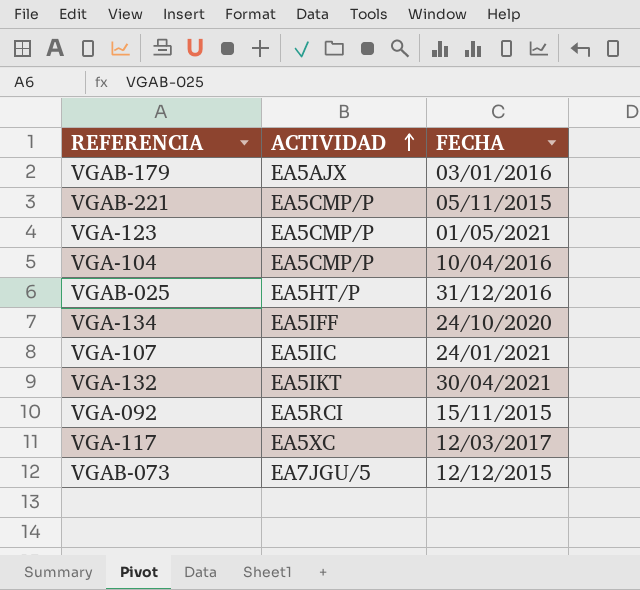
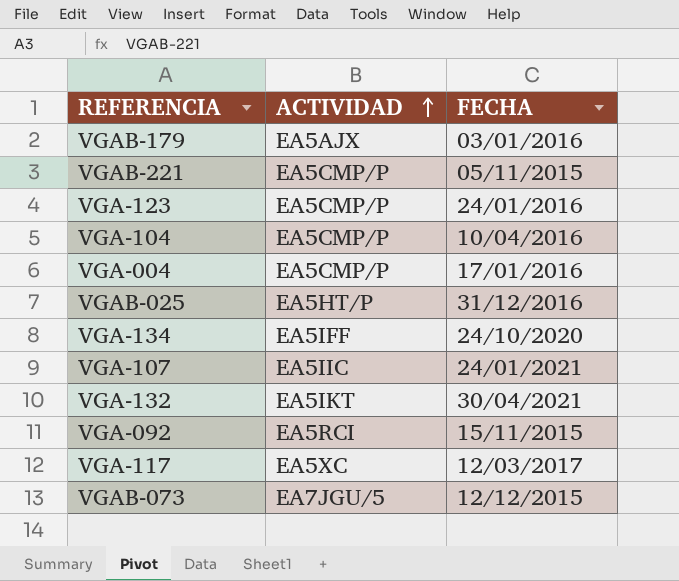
VGA-123 | FECHA: 01/05/2021 -> 24/01/2016
row VGA-004: none -> EA5CMP/P | 17/01/2016

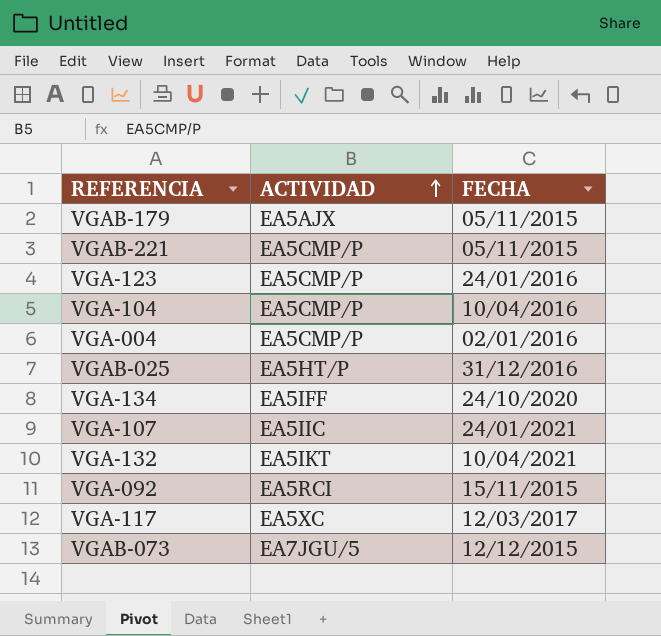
VGAB-179 | FECHA: 03/01/2016 -> 05/11/2015
VGA-004 | FECHA: 17/01/2016 -> 02/01/2016
VGA-132 | FECHA: 30/04/2021 -> 10/04/2021

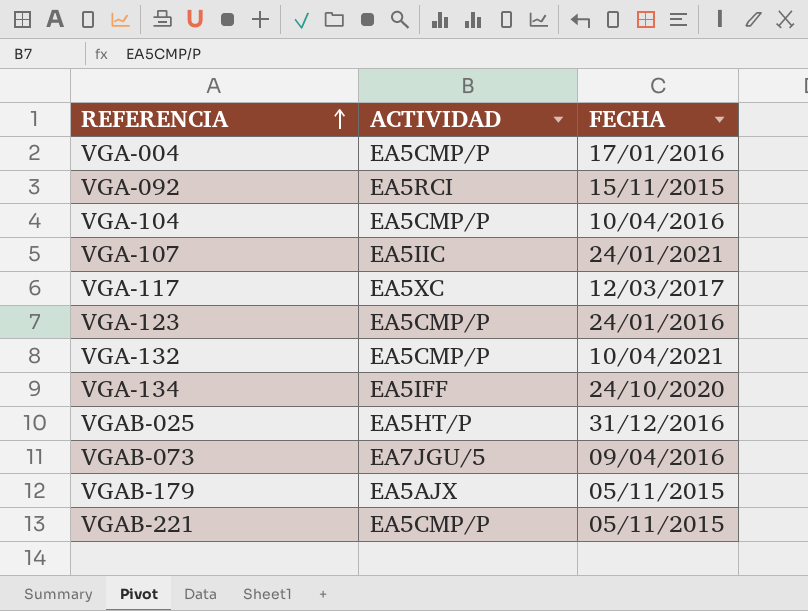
row order: ACTIVIDAD ascending -> REFERENCIA ascending
VGA-004 | FECHA: 02/01/2016 -> 17/01/2016
VGA-132 | ACTIVIDAD: EA5IKT -> EA5CMP/P
VGAB-073 | FECHA: 12/12/2015 -> 09/04/2016

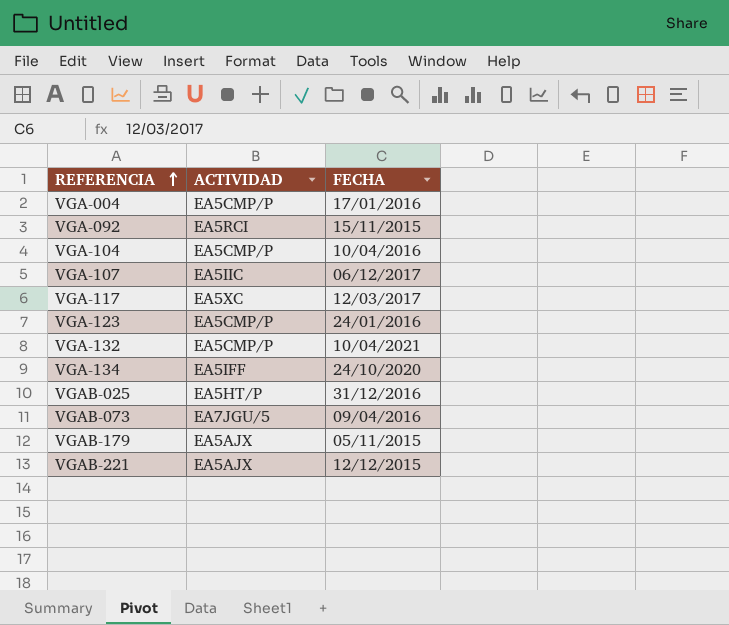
VGA-107 | FECHA: 24/01/2021 -> 06/12/2017
VGAB-221 | ACTIVIDAD: EA5CMP/P -> EA5AJX
VGAB-221 | FECHA: 05/11/2015 -> 12/12/2015

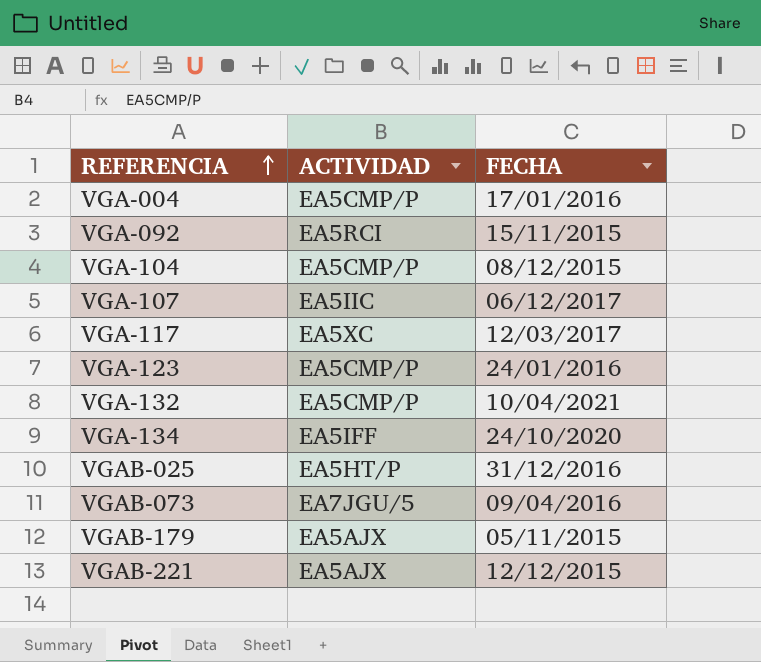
VGA-104 | FECHA: 10/04/2016 -> 08/12/2015

